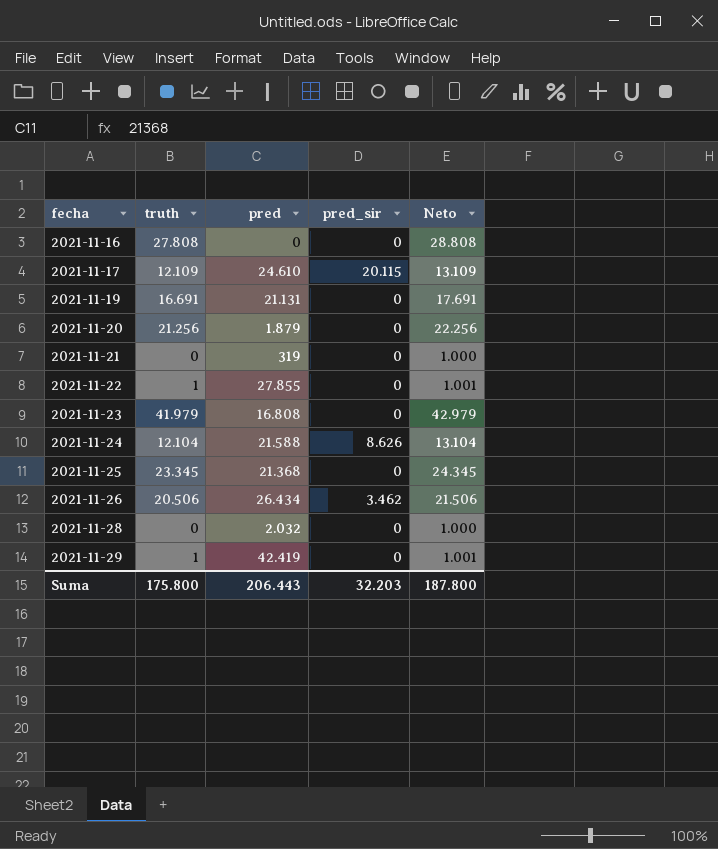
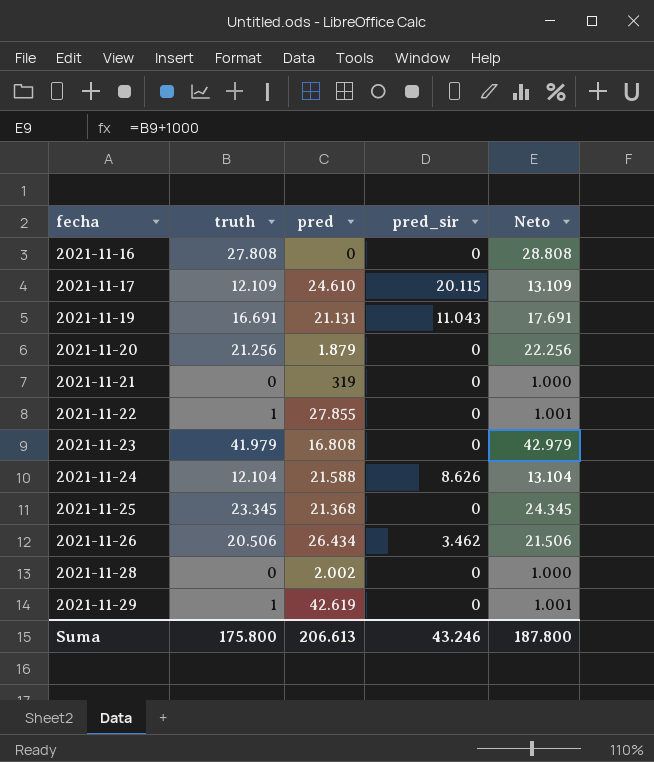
2021-11-19 | pred_sir: 0 -> 11.043
2021-11-28 | pred: 2.032 -> 2.002
2021-11-29 | pred: 42.419 -> 42.619
Suma | pred: 206.443 -> 206.613
Suma | pred_sir: 32.203 -> 43.246

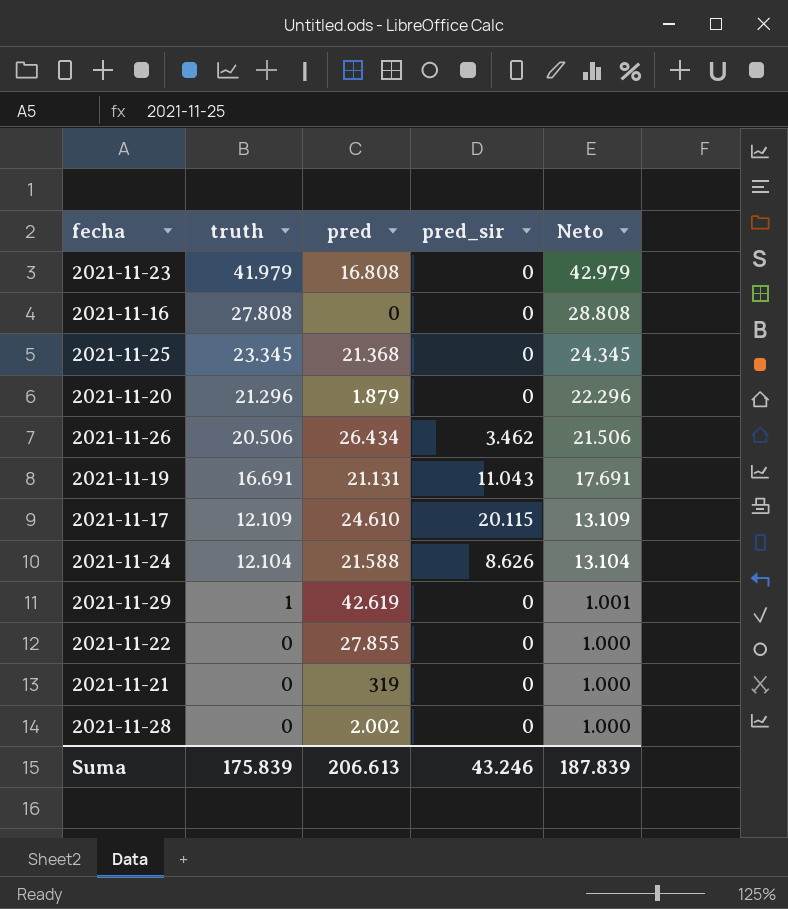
row order: fecha ascending -> truth descending
2021-11-20 | truth: 21.256 -> 21.296
2021-11-20 | Neto: 22.256 -> 22.296
2021-11-22 | truth: 1 -> 0
2021-11-22 | Neto: 1.001 -> 1.000
Suma | truth: 175.800 -> 175.839
Suma | Neto: 187.800 -> 187.839

